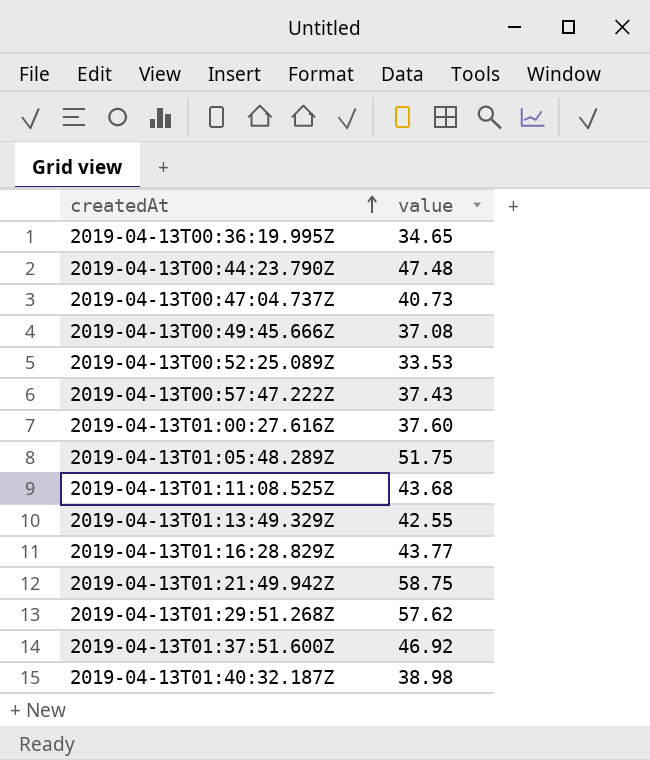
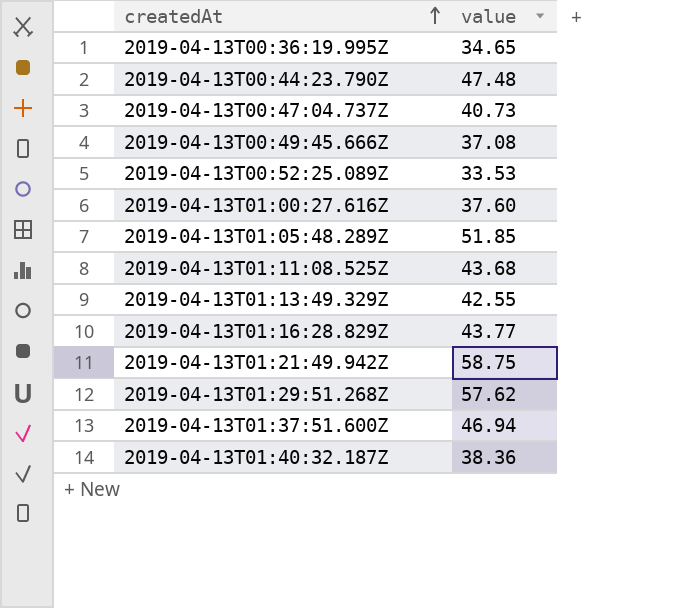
row 2019-04-13T00:57:47.222Z: 37.43 -> none
2019-04-13T01:05:48.289Z | value: 51.75 -> 51.85
2019-04-13T01:37:51.600Z | value: 46.92 -> 46.94
2019-04-13T01:40:32.187Z | value: 38.98 -> 38.36

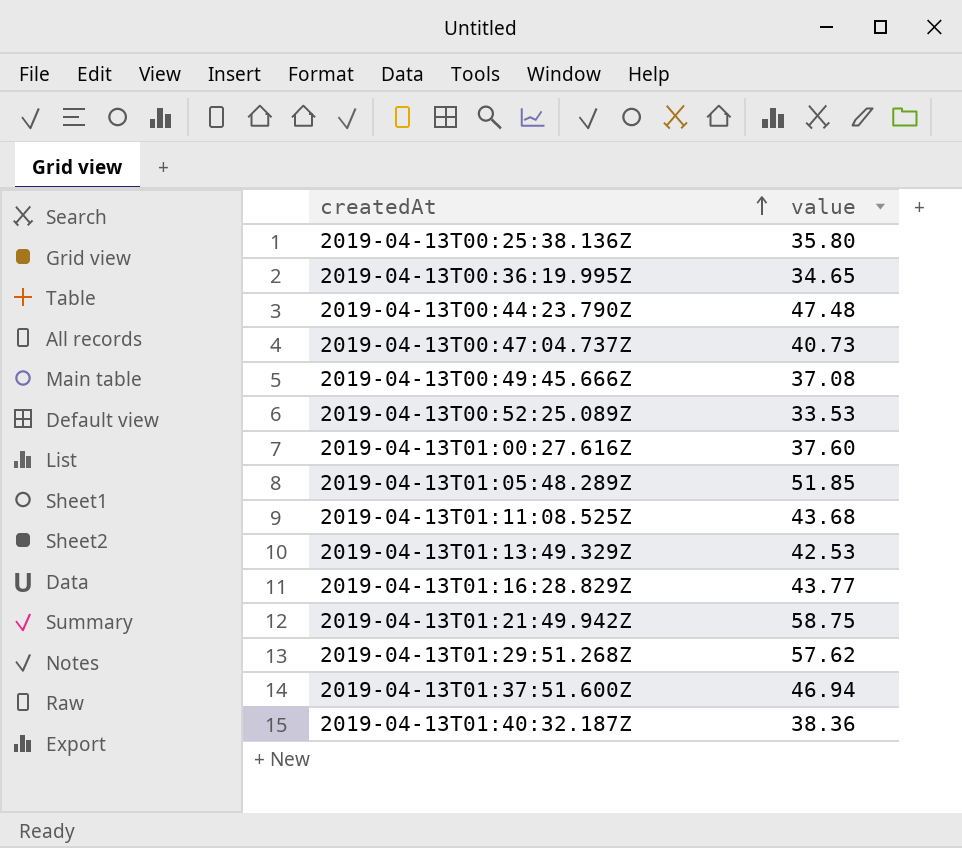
row 2019-04-13T00:25:38.136Z: none -> 35.80
2019-04-13T01:13:49.329Z | value: 42.55 -> 42.53

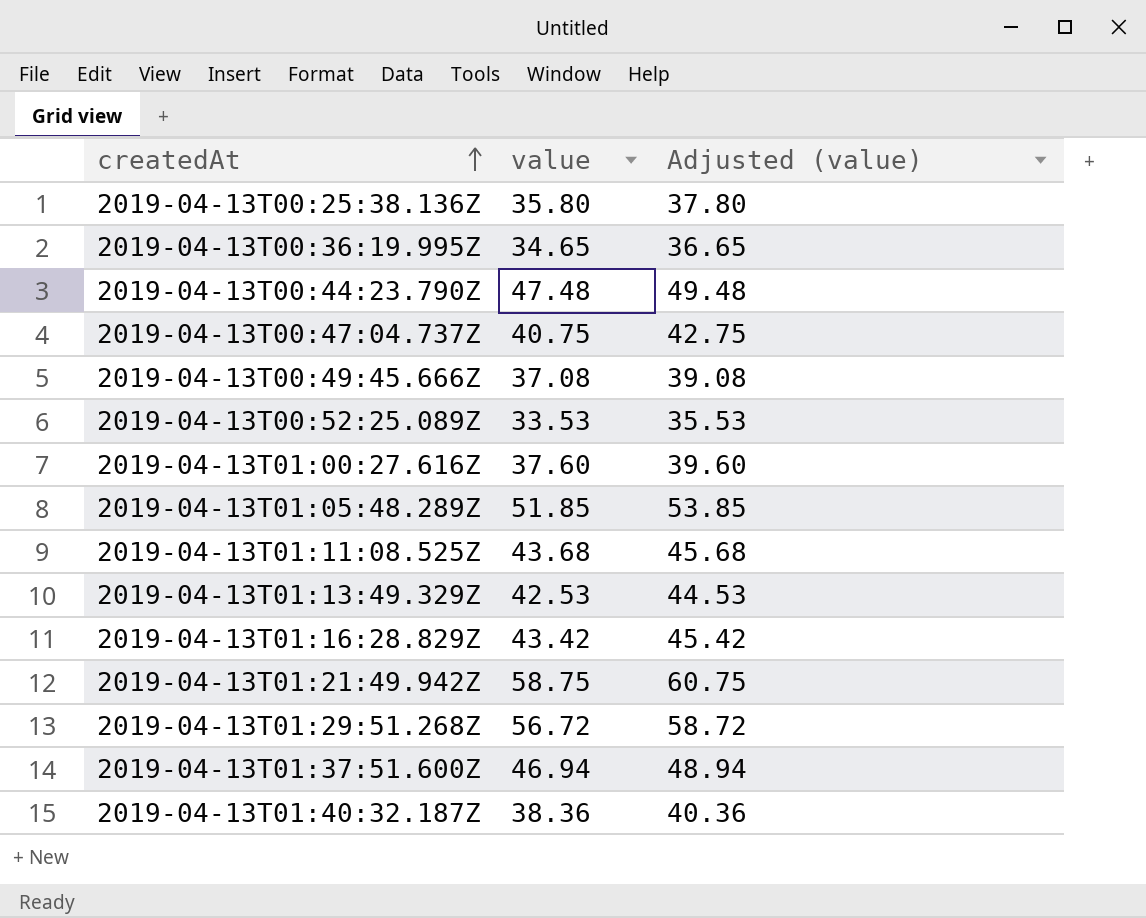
column Adjusted (value) | formula: none -> [value] + 2
2019-04-13T00:47:04.737Z | value: 40.73 -> 40.75
2019-04-13T01:16:28.829Z | value: 43.77 -> 43.42
2019-04-13T01:29:51.268Z | value: 57.62 -> 56.72

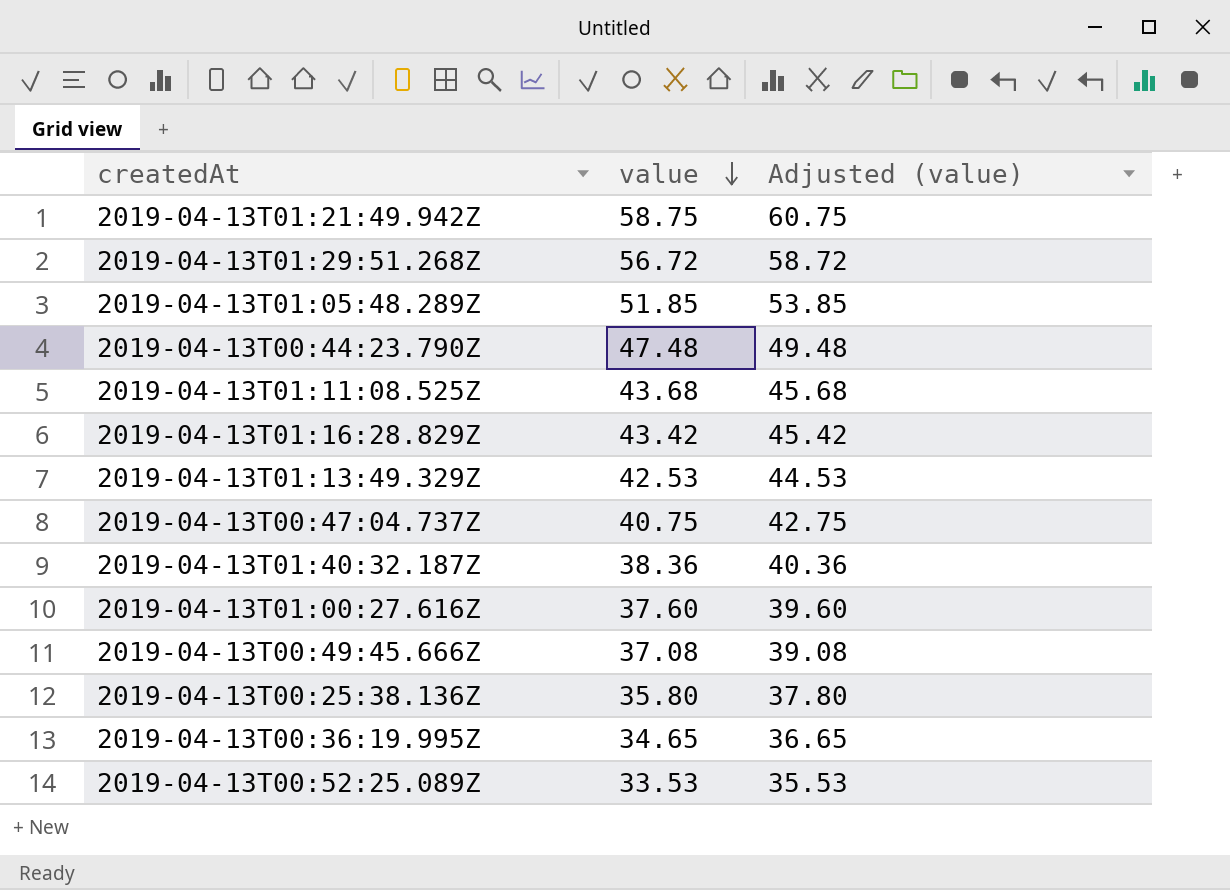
row order: createdAt ascending -> value descending
row 2019-04-13T01:37:51.600Z: 46.94 | 48.94 -> none

